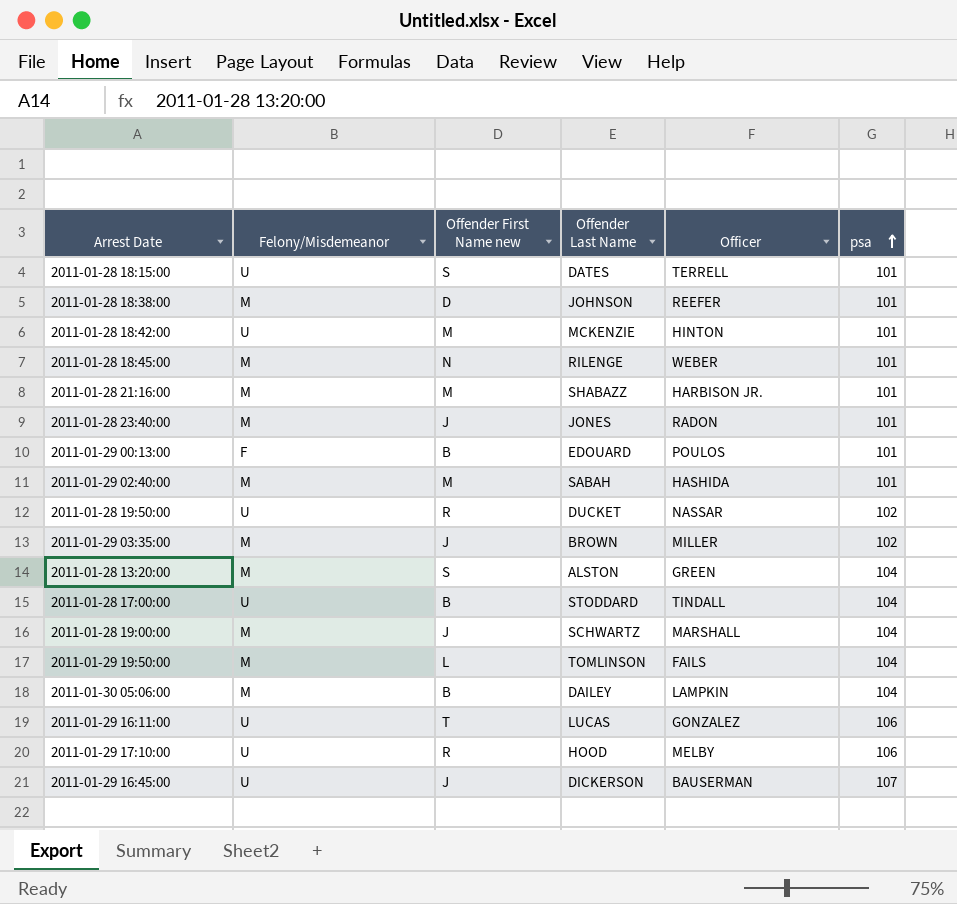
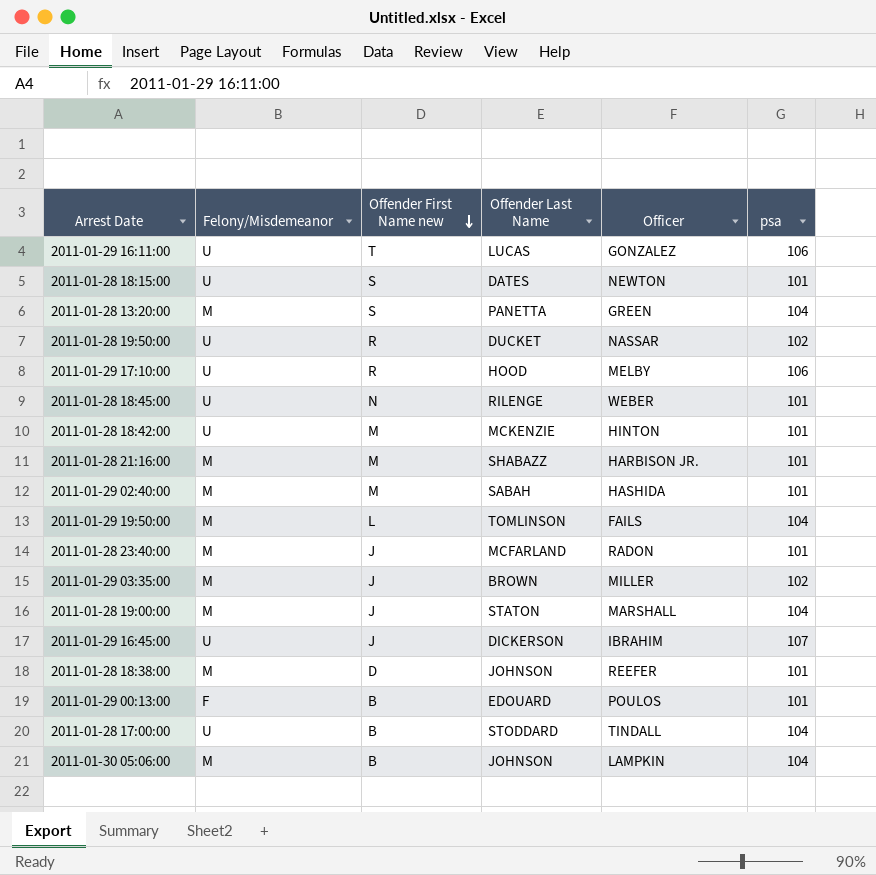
row order: psa ascending -> Offender First Name new descending
2011-01-28 18:15:00 | Officer: TERRELL -> NEWTON
2011-01-28 13:20:00 | Offender Last Name: ALSTON -> PANETTA
2011-01-28 18:45:00 | Felony/Misdemeanor: M -> U
2011-01-28 23:40:00 | Offender Last Name: JONES -> MCFARLAND
2011-01-28 19:00:00 | Offender Last Name: SCHWARTZ -> STATON
2011-01-29 16:45:00 | Officer: BAUSERMAN -> IBRAHIM
2011-01-30 05:06:00 | Offender Last Name: DAILEY -> JOHNSON

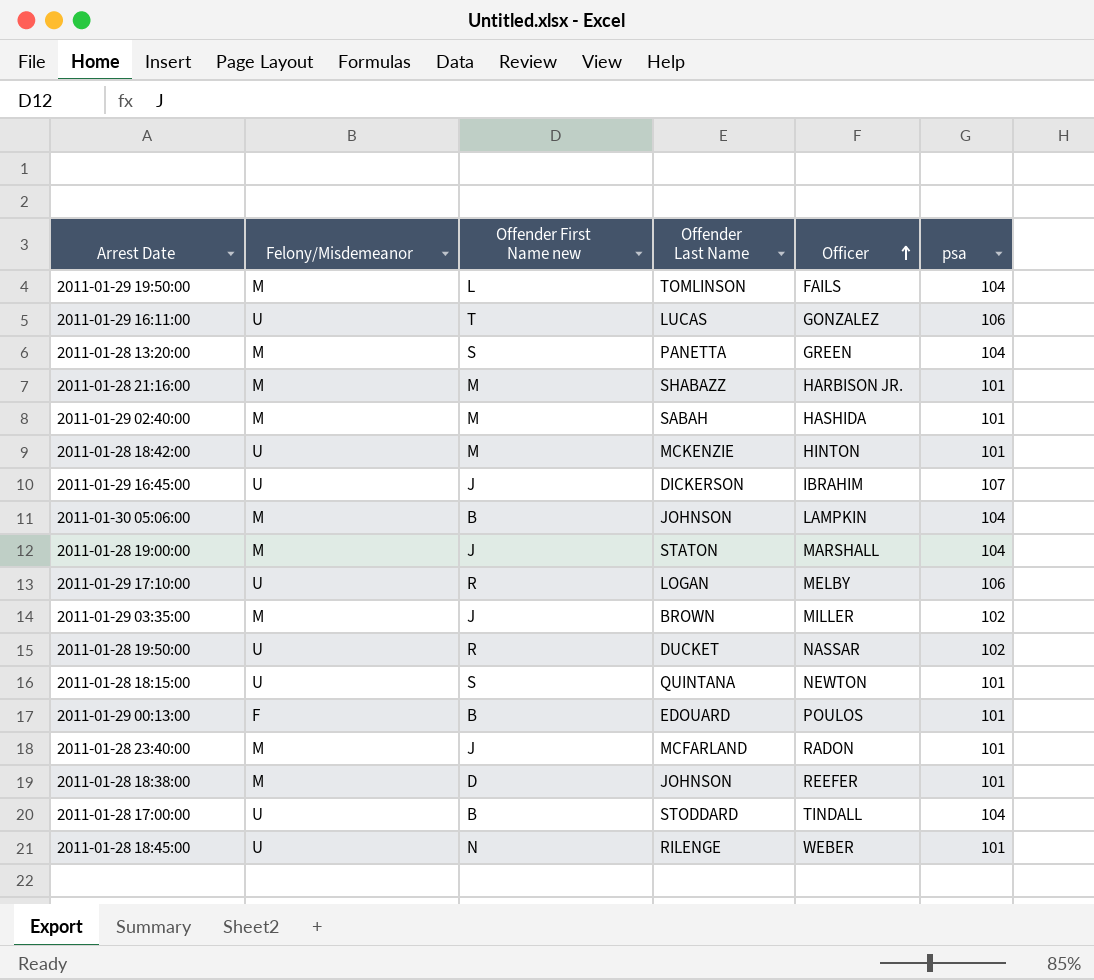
row order: Offender First Name new descending -> Officer ascending
2011-01-29 17:10:00 | Offender Last Name: HOOD -> LOGAN
2011-01-28 18:15:00 | Offender Last Name: DATES -> QUINTANA

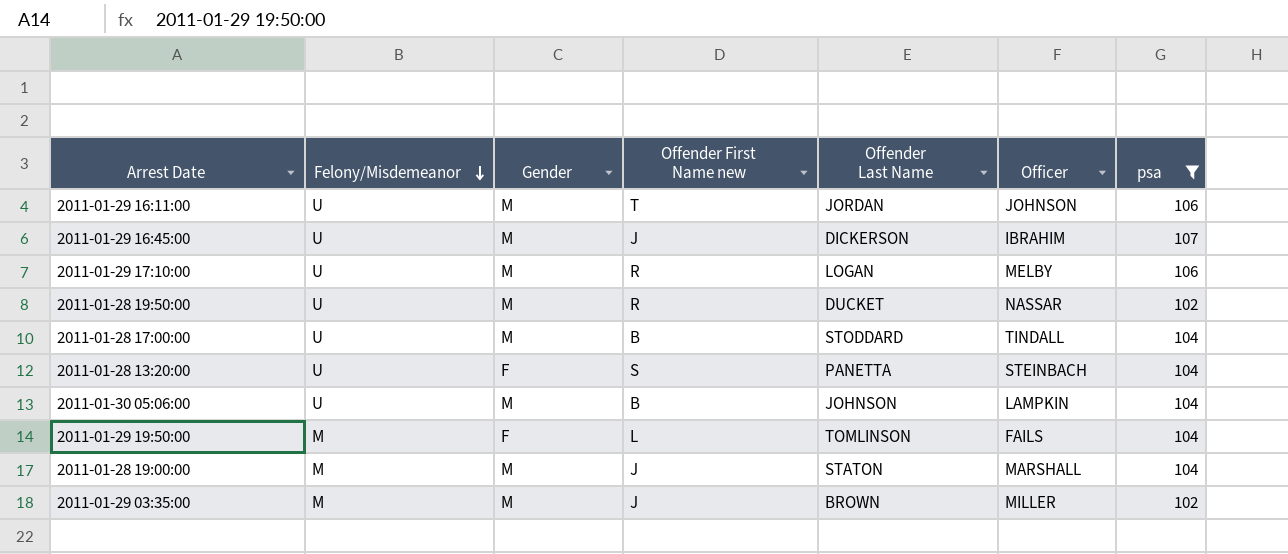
filter: none -> psa != 101
row order: Officer ascending -> Felony/Misdemeanor descending
column Gender | position: none -> 3
2011-01-29 16:11:00 | Offender Last Name: LUCAS -> JORDAN
2011-01-29 16:11:00 | Officer: GONZALEZ -> JOHNSON
2011-01-28 13:20:00 | Felony/Misdemeanor: M -> U
2011-01-28 13:20:00 | Officer: GREEN -> STEINBACH
2011-01-30 05:06:00 | Felony/Misdemeanor: M -> U

